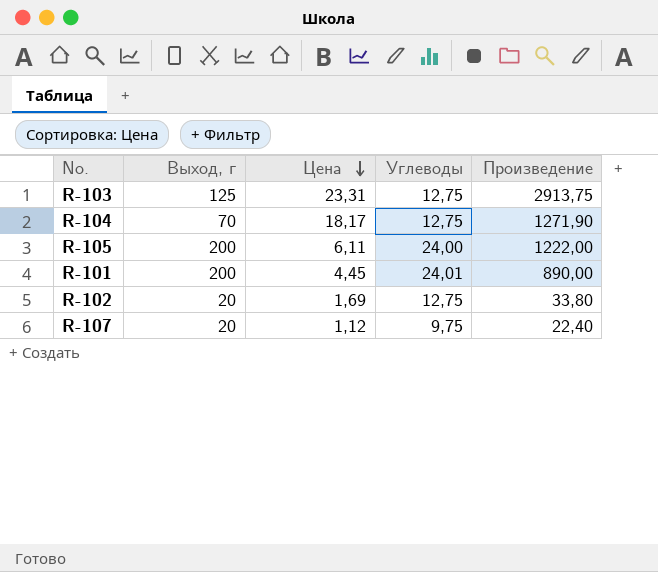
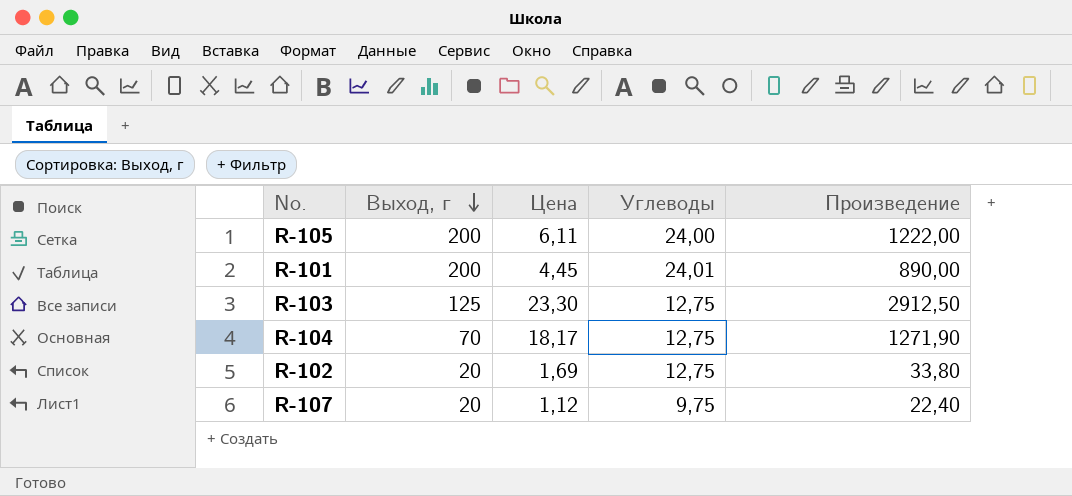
row order: Цена descending -> Выход, г descending
R-103 | Цена: 23,31 -> 23,30
R-103 | Произведение: 2913,75 -> 2912,50

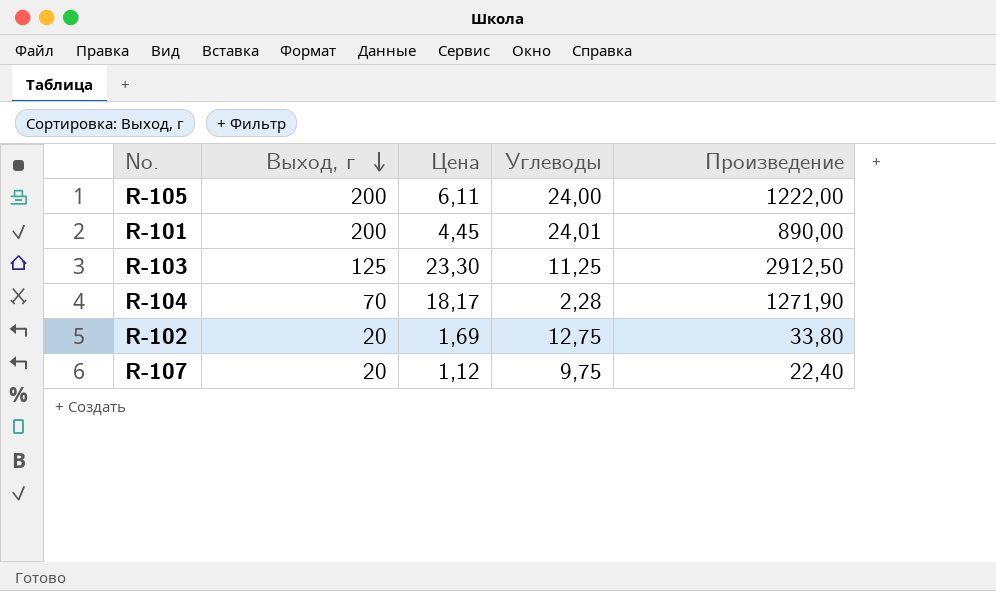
R-103 | Углеводы: 12,75 -> 11,25
R-104 | Углеводы: 12,75 -> 2,28

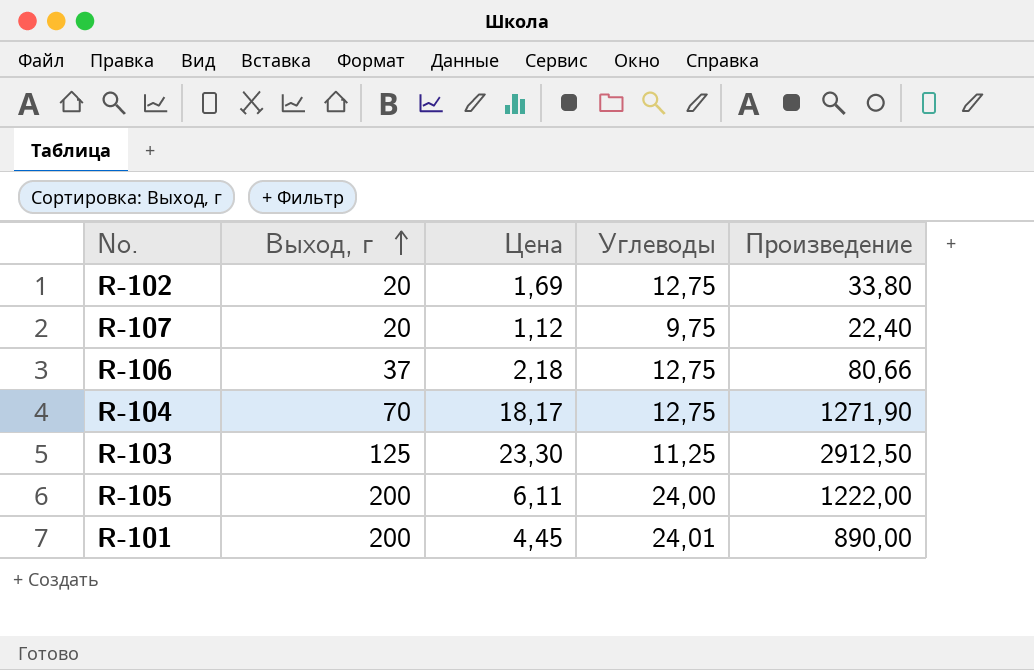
row order: Выход, г descending -> Выход, г ascending
row R-106: none -> 37 | 2,18 | 12,75 | 80,66
R-104 | Углеводы: 2,28 -> 12,75

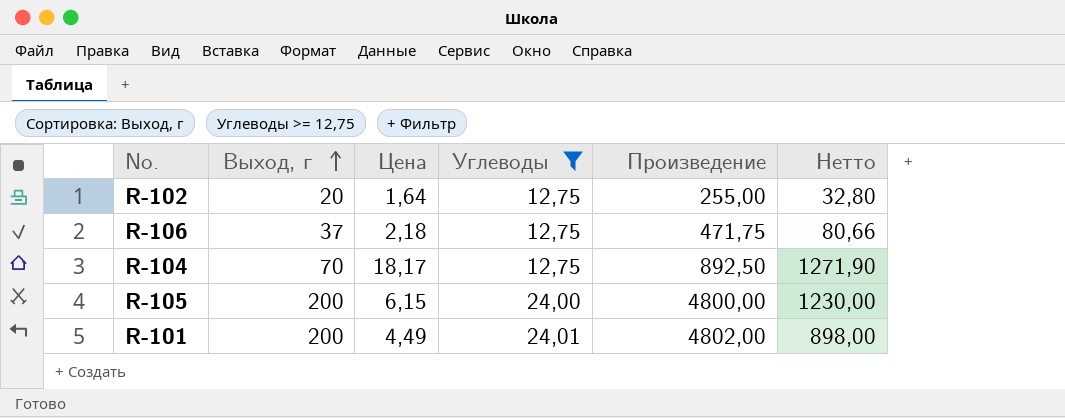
filter: none -> Углеводы >= 12,75
column Произведение | formula: [Выход, г] * [Цена] -> [Выход, г] * [Углеводы]
column Нетто | formula: none -> [Выход, г] * [Цена]
R-102 | Цена: 1,69 -> 1,64
R-105 | Цена: 6,11 -> 6,15
R-101 | Цена: 4,45 -> 4,49

